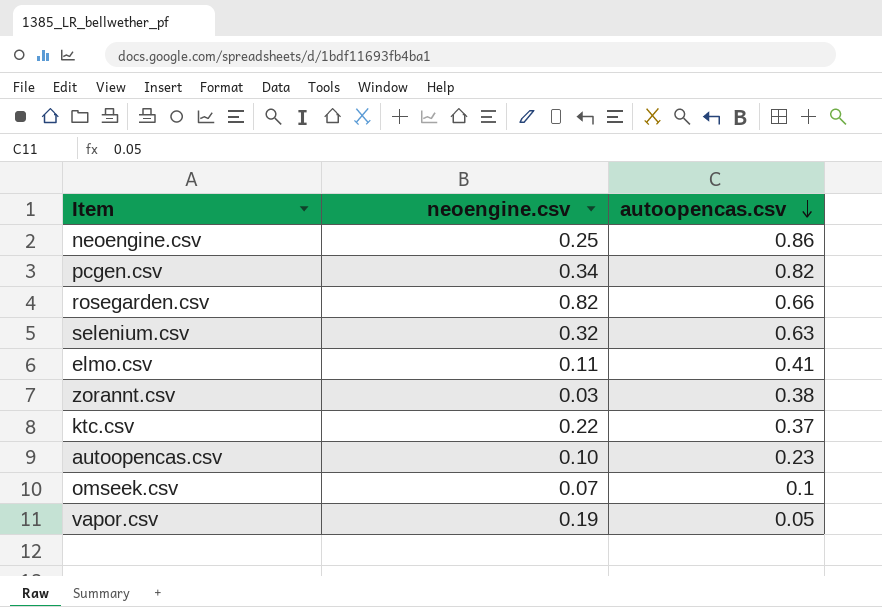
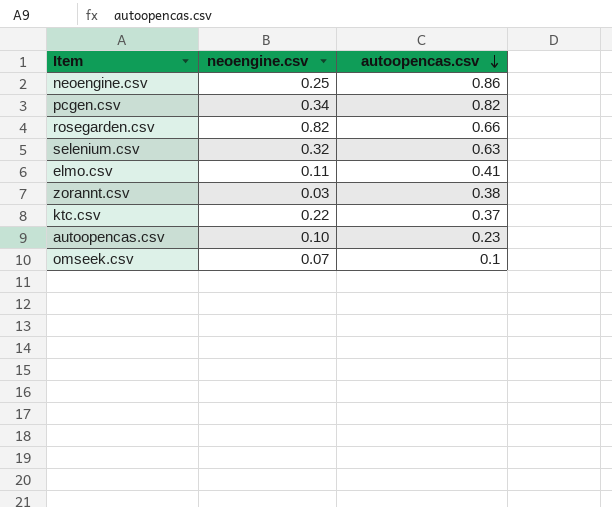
row vapor.csv: 0.19 | 0.05 -> none

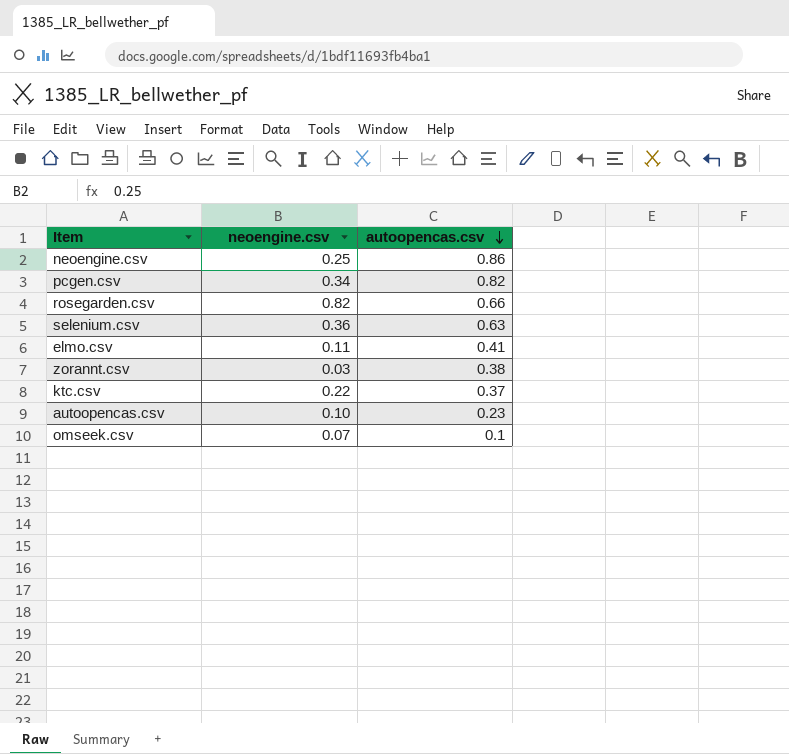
selenium.csv | neoengine.csv: 0.32 -> 0.36

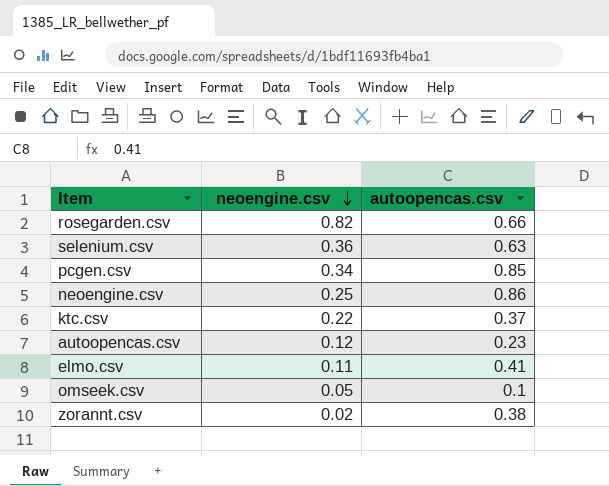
row order: autoopencas.csv descending -> neoengine.csv descending
pcgen.csv | autoopencas.csv: 0.82 -> 0.85
autoopencas.csv | neoengine.csv: 0.10 -> 0.12
omseek.csv | neoengine.csv: 0.07 -> 0.05
zorannt.csv | neoengine.csv: 0.03 -> 0.02

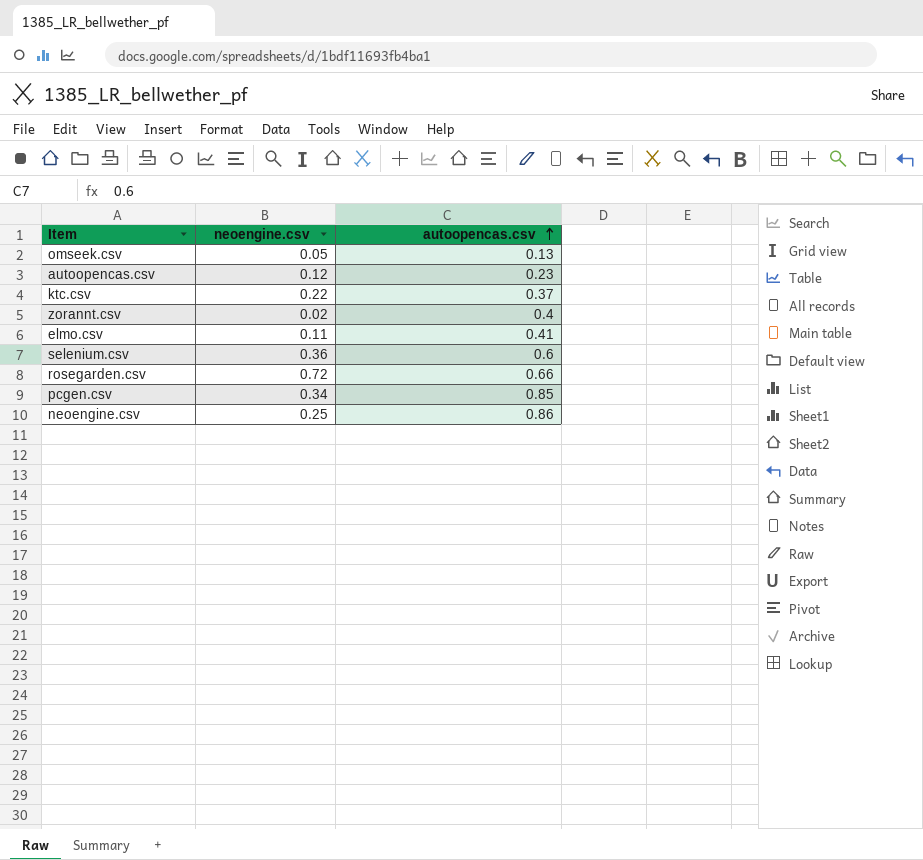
row order: neoengine.csv descending -> autoopencas.csv ascending
omseek.csv | autoopencas.csv: 0.1 -> 0.13
zorannt.csv | autoopencas.csv: 0.38 -> 0.4
selenium.csv | autoopencas.csv: 0.63 -> 0.6
rosegarden.csv | neoengine.csv: 0.82 -> 0.72

